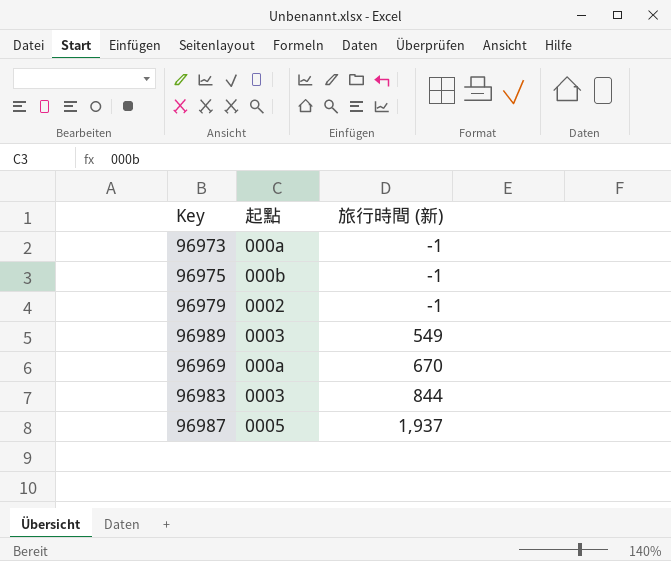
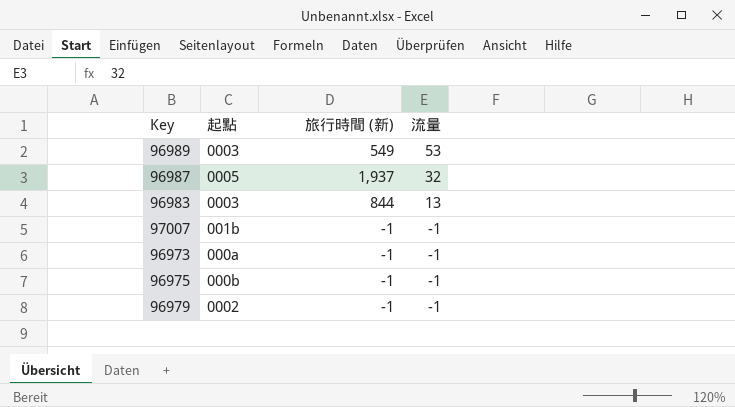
row order: 旅行時間 (新) ascending -> 流量 descending
column 流量 | position: none -> 4
row 96969: 000a | 670 -> none
row 97007: none -> 001b | -1 | -1

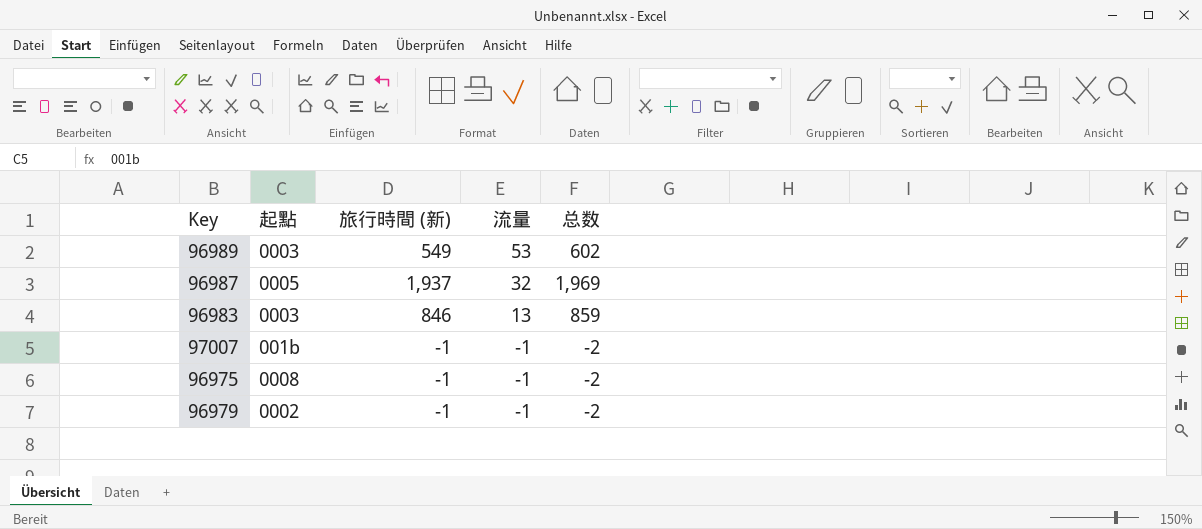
column 总数 | formula: none -> [旅行時間 (新)] + [流量]
row 96973: 000a | -1 | -1 -> none
96983 | 旅行時間 (新): 844 -> 846
96975 | 起點: 000b -> 0008

